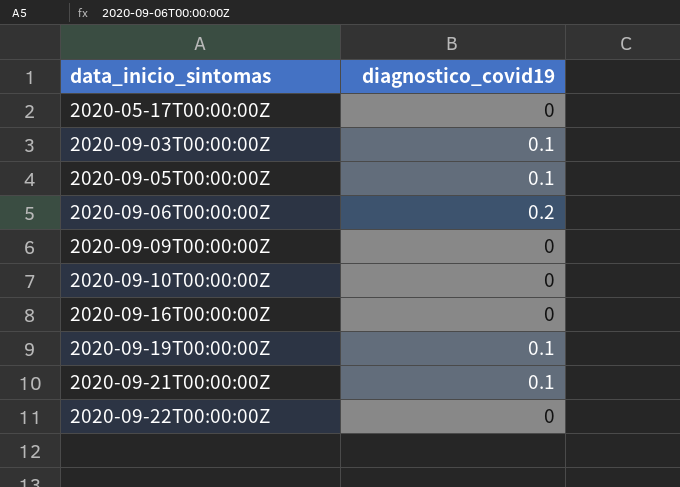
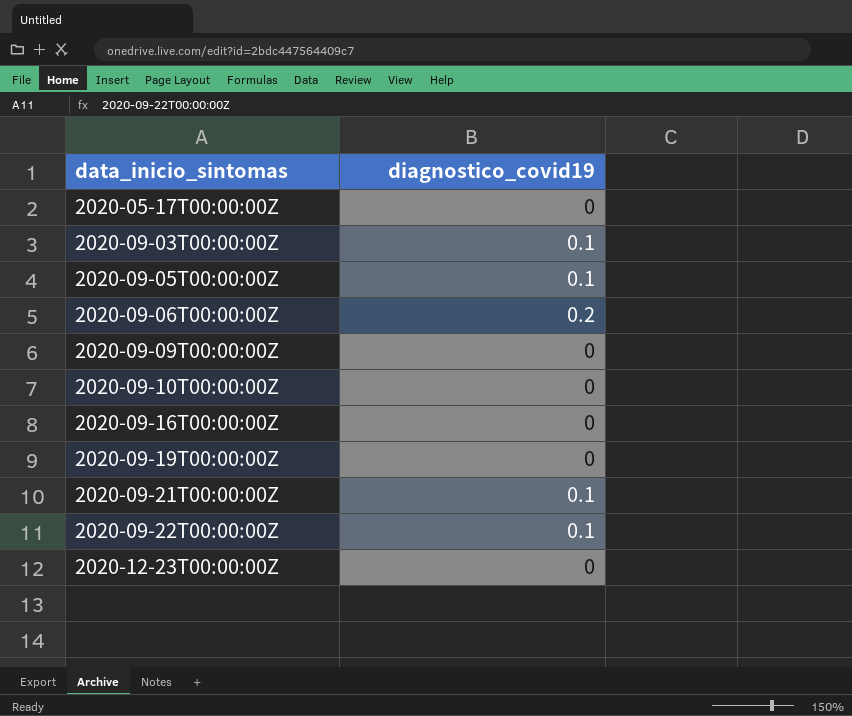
2020-09-19T00:00:00Z | diagnostico_covid19: 0.1 -> 0
2020-09-22T00:00:00Z | diagnostico_covid19: 0 -> 0.1
row 2020-12-23T00:00:00Z: none -> 0

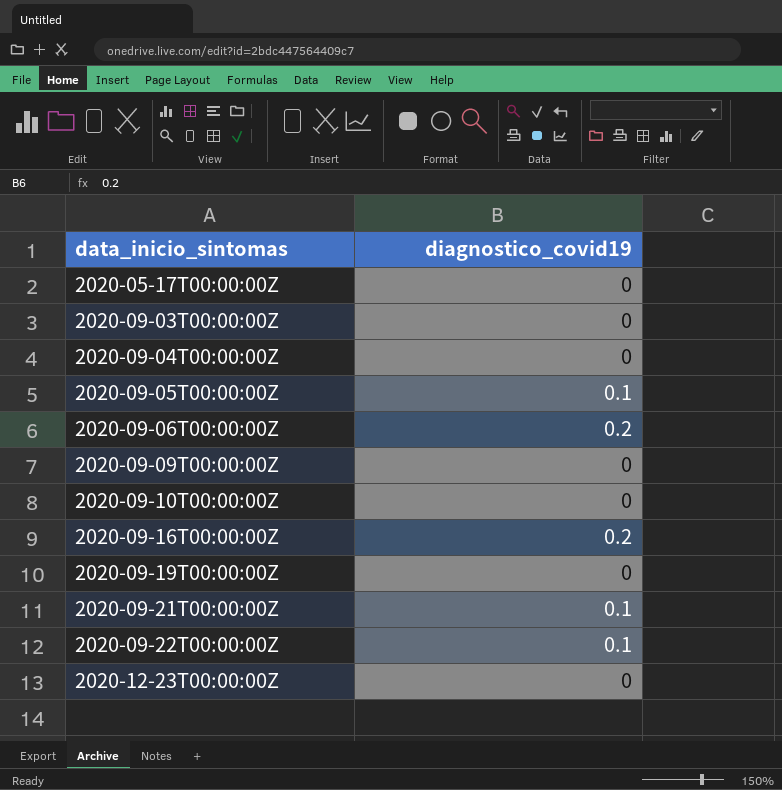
2020-09-03T00:00:00Z | diagnostico_covid19: 0.1 -> 0
row 2020-09-04T00:00:00Z: none -> 0
2020-09-16T00:00:00Z | diagnostico_covid19: 0 -> 0.2

